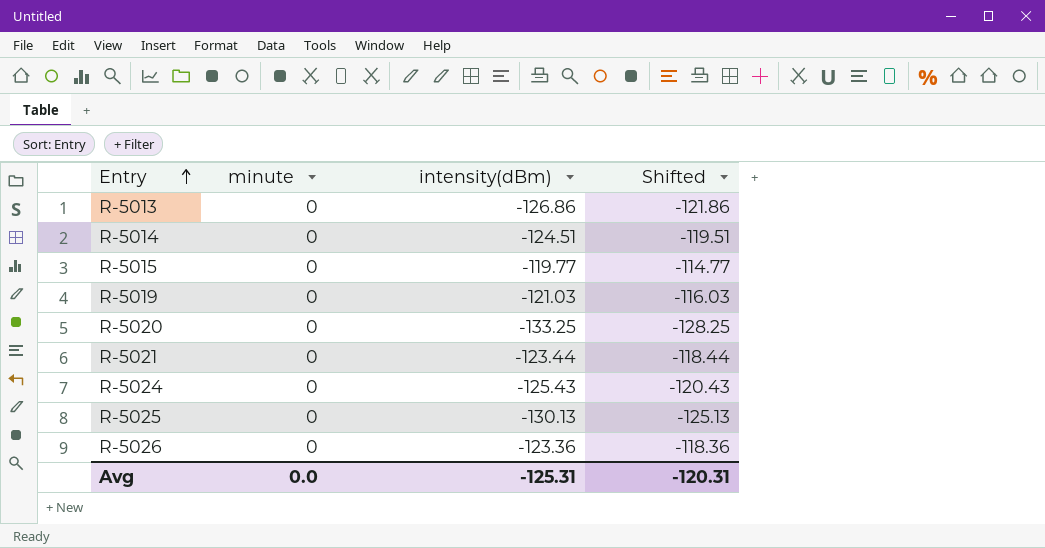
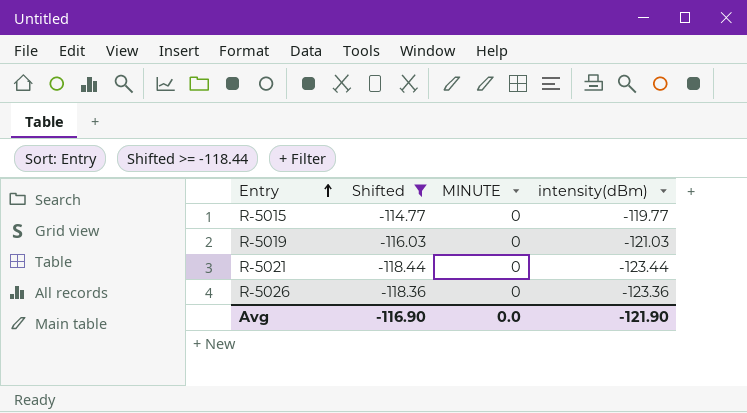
filter: none -> Shifted >= -118.44
column Shifted | position: 4 -> 2
column name: minute -> MINUTE
Avg | Shifted: -120.31 -> -116.90
Avg | intensity(dBm): -125.31 -> -121.90

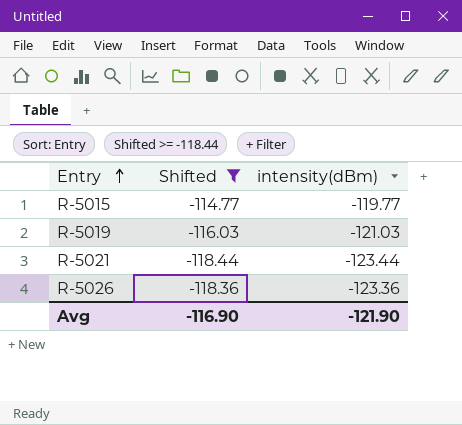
column MINUTE | position: 3 -> none

